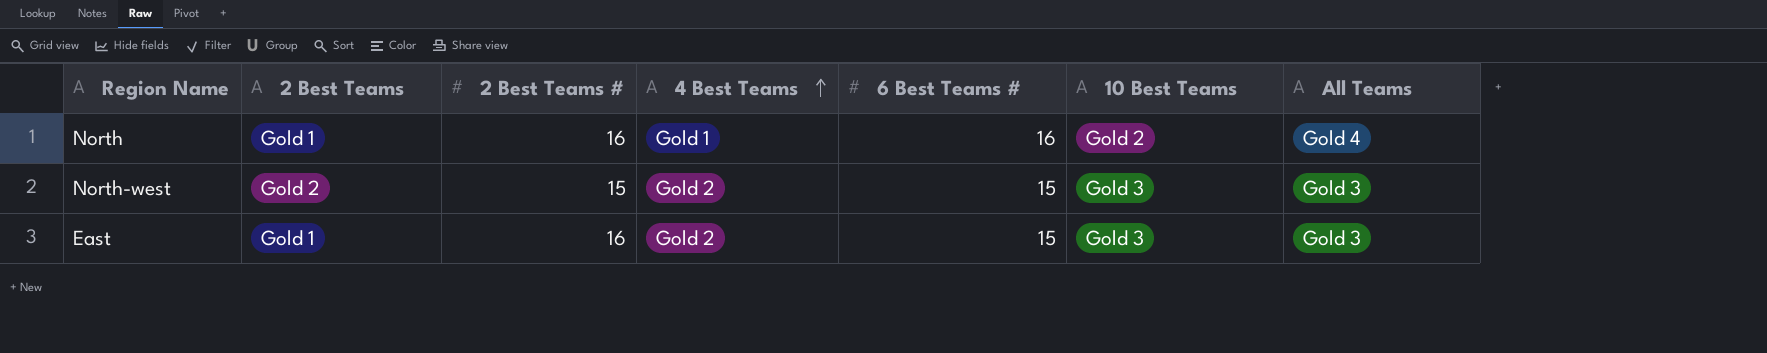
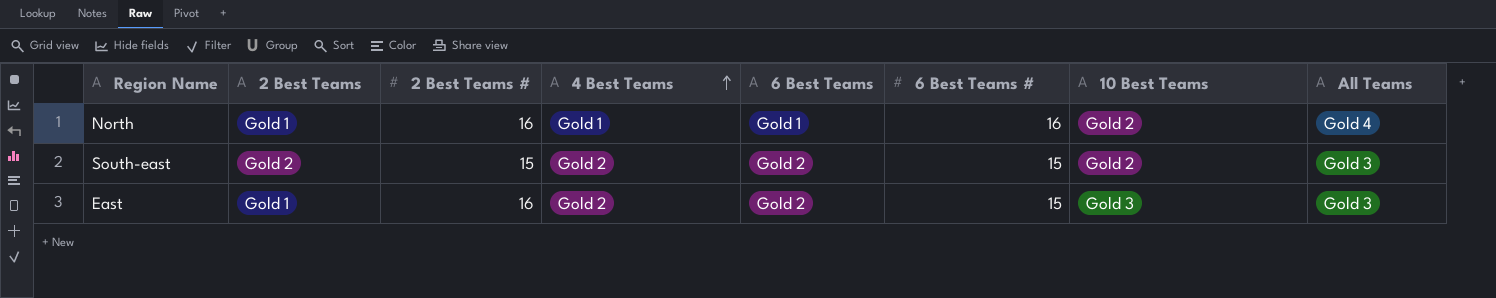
column 6 Best Teams | position: none -> 5
row North-west: Gold 2 | 15 | Gold 2 | 15 | Gold 3 | Gold 3 -> none
row South-east: none -> Gold 2 | 15 | Gold 2 | Gold 2 | 15 | Gold 2 | Gold 3

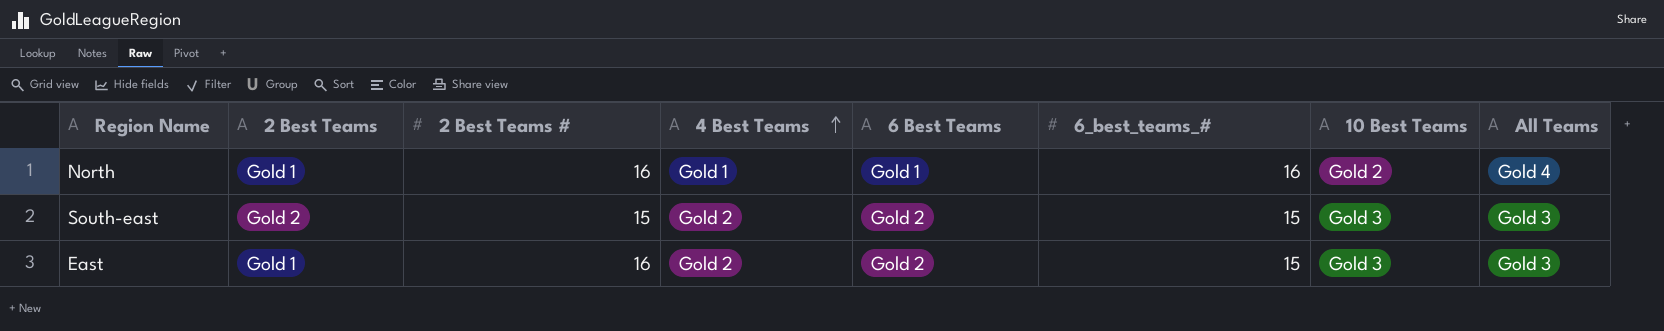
column name: 6 Best Teams # -> 6_best_teams_#
South-east | 10 Best Teams: Gold 2 -> Gold 3

